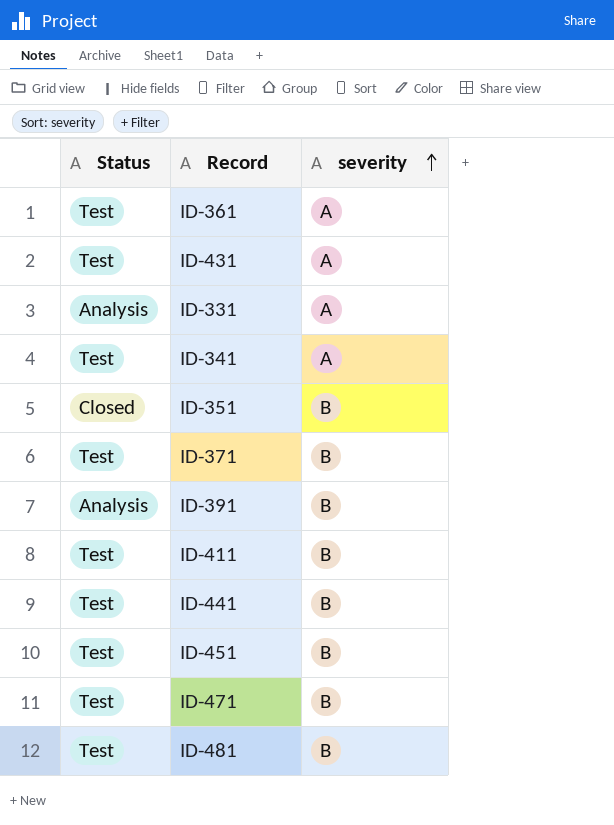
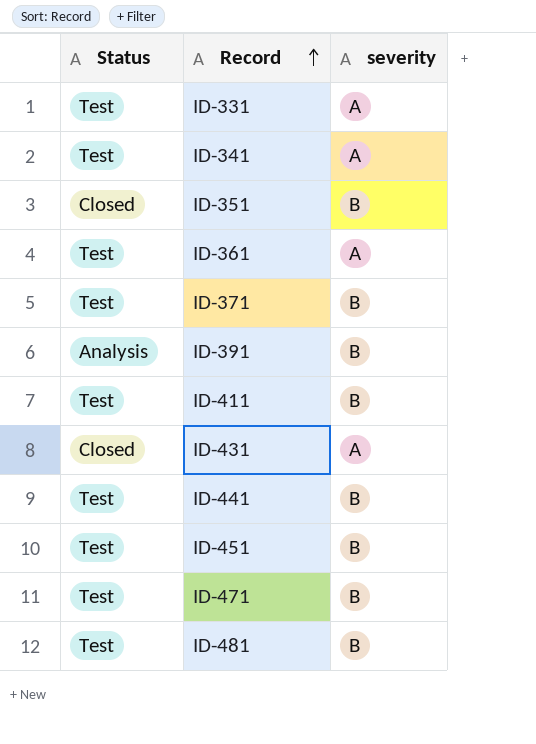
row order: severity ascending -> Record ascending
ID-331 | Status: Analysis -> Test
ID-431 | Status: Test -> Closed

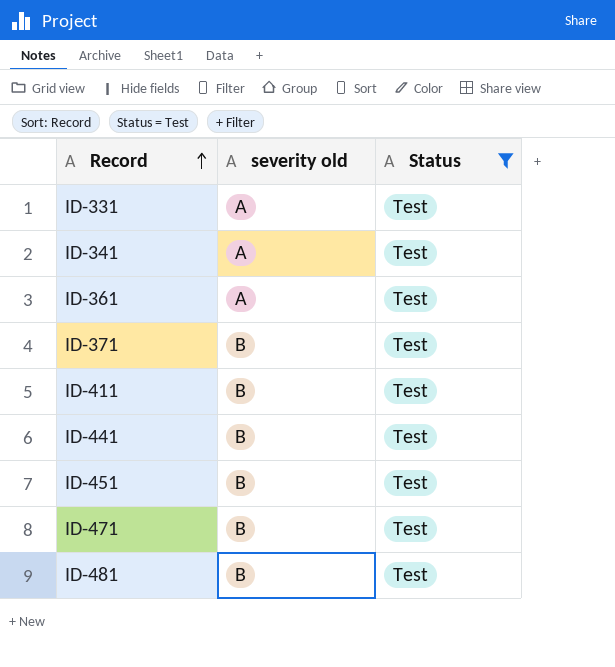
filter: none -> Status = Test
column name: severity -> severity old
column Status | position: 1 -> 3

